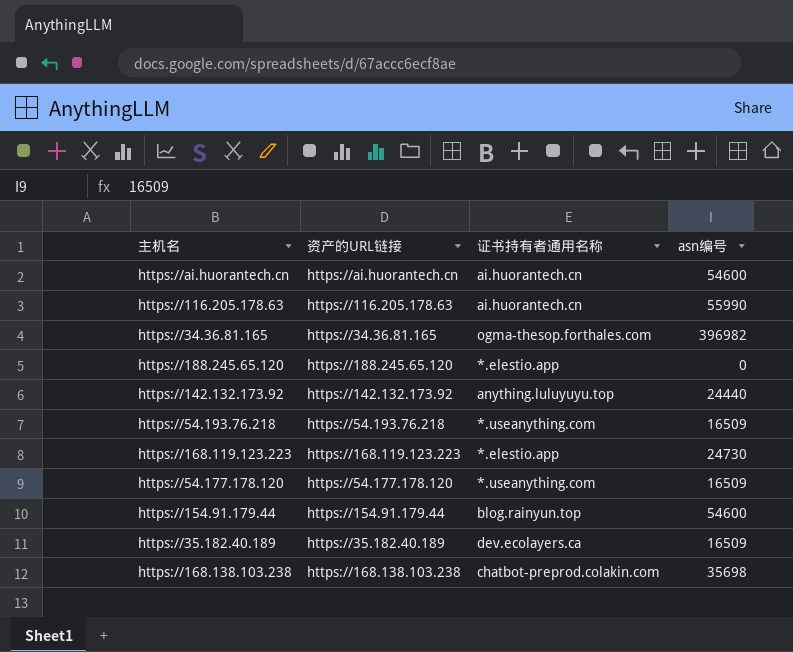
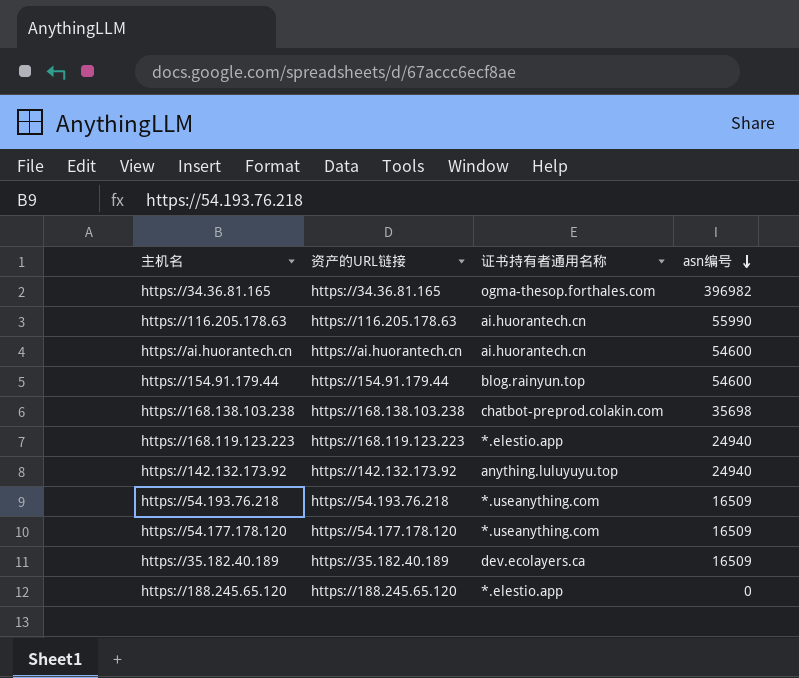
row order: none -> asn编号 descending
https://168.119.123.223 | asn编号: 24730 -> 24940
https://142.132.173.92 | asn编号: 24440 -> 24940

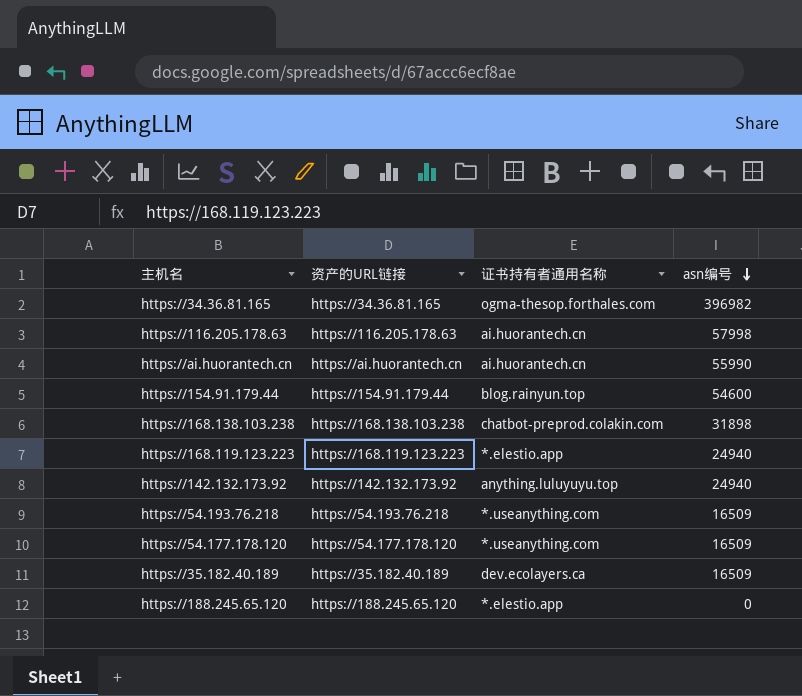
https://116.205.178.63 | asn编号: 55990 -> 57998
https://ai.huorantech.cn | asn编号: 54600 -> 55990
https://168.138.103.238 | asn编号: 35698 -> 31898

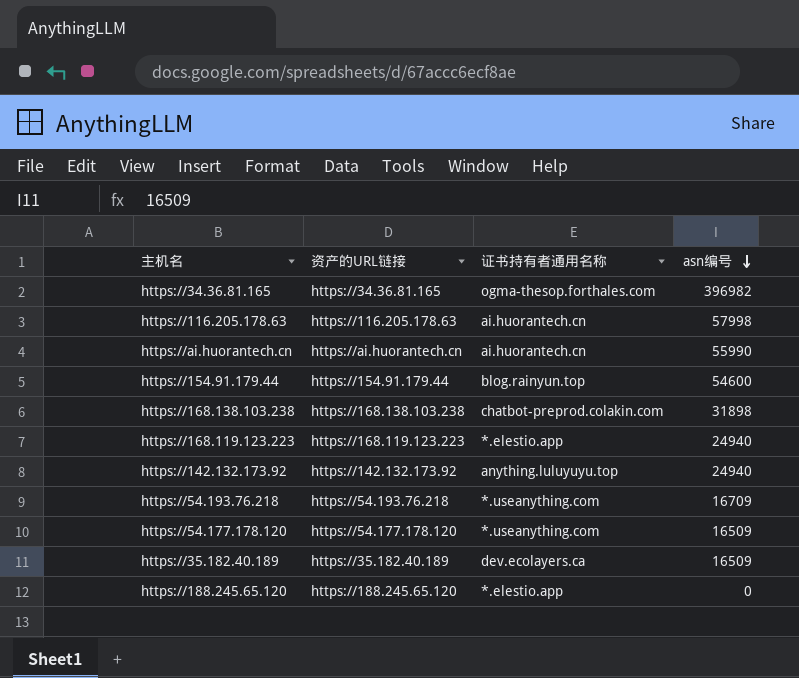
https://54.193.76.218 | asn编号: 16509 -> 16709

